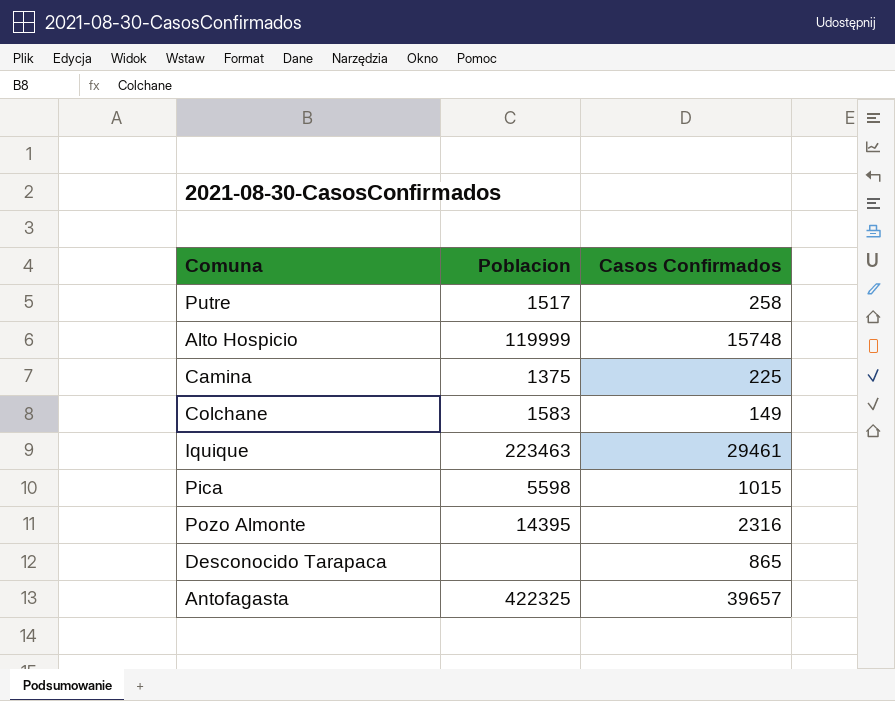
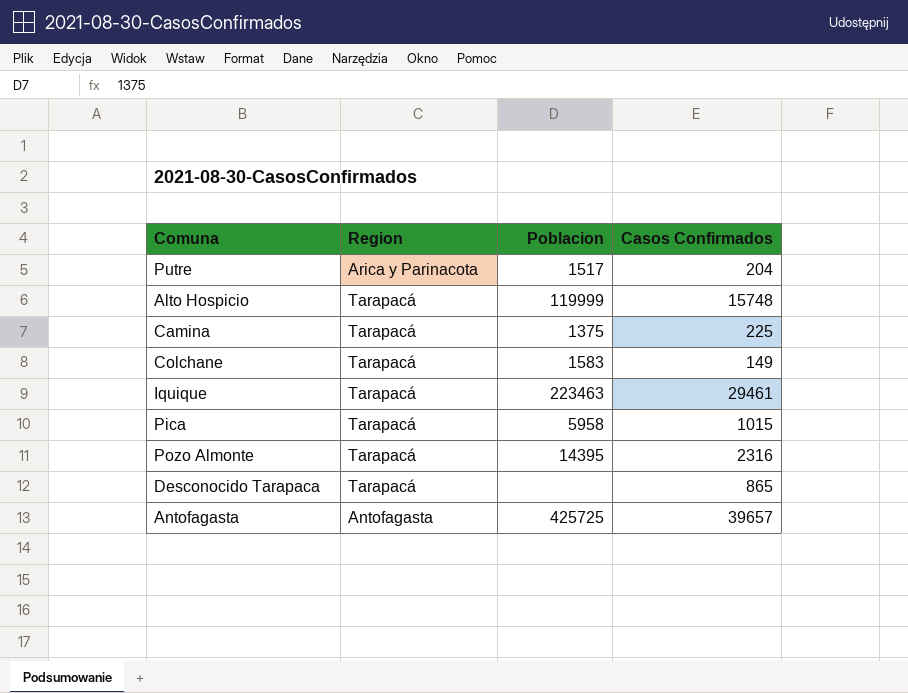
column Region | position: none -> 2
Putre | Casos Confirmados: 258 -> 204
Pica | Poblacion: 5598 -> 5958
Antofagasta | Poblacion: 422325 -> 425725

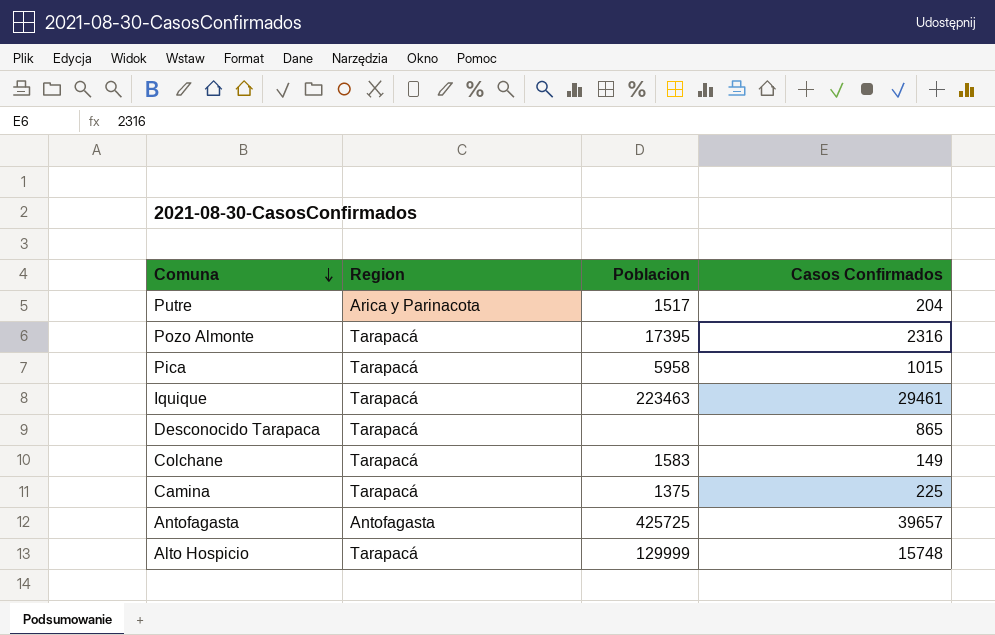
row order: none -> Comuna descending
Pozo Almonte | Poblacion: 14395 -> 17395
Alto Hospicio | Poblacion: 119999 -> 129999

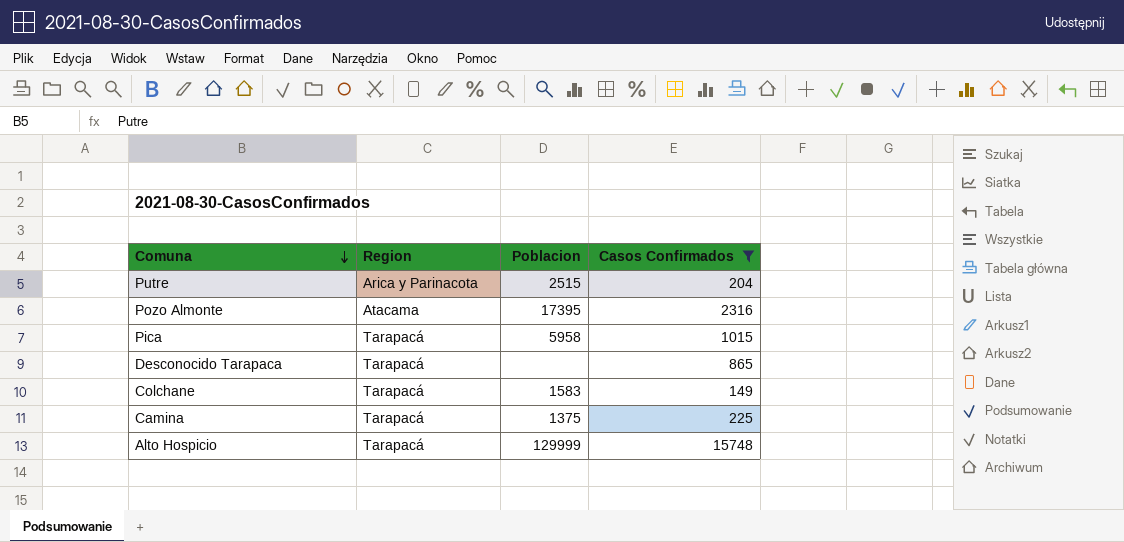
filter: none -> Casos Confirmados <= 15748
Putre | Poblacion: 1517 -> 2515
Pozo Almonte | Region: Tarapacá -> Atacama

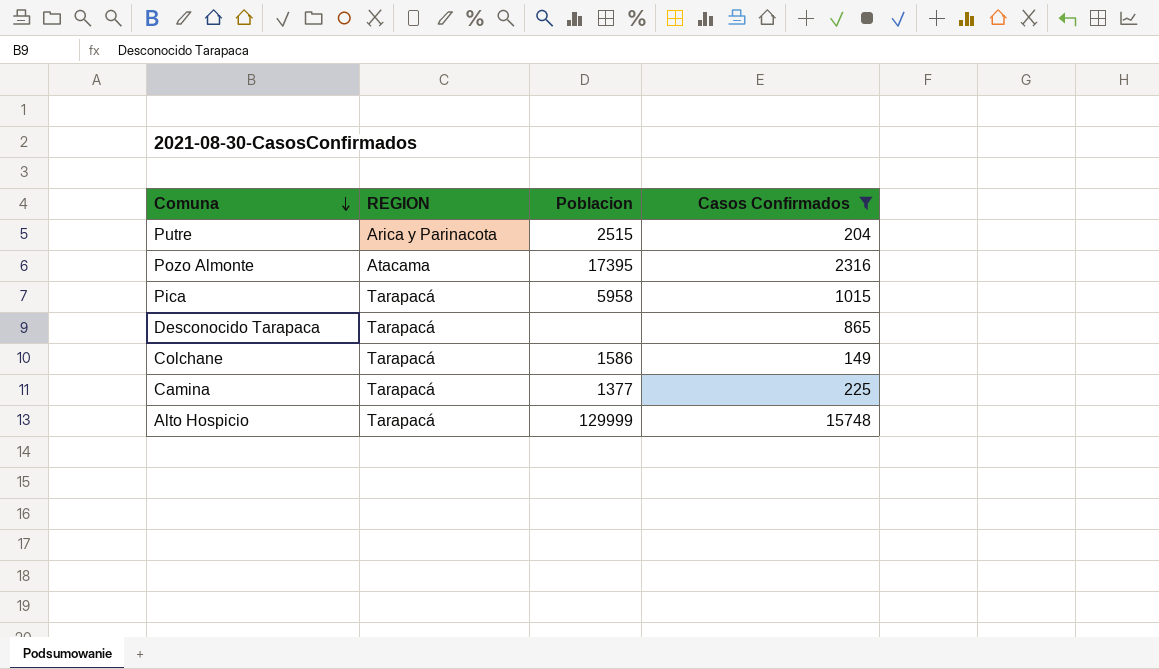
column name: Region -> REGION
Colchane | Poblacion: 1583 -> 1586
Camina | Poblacion: 1375 -> 1377

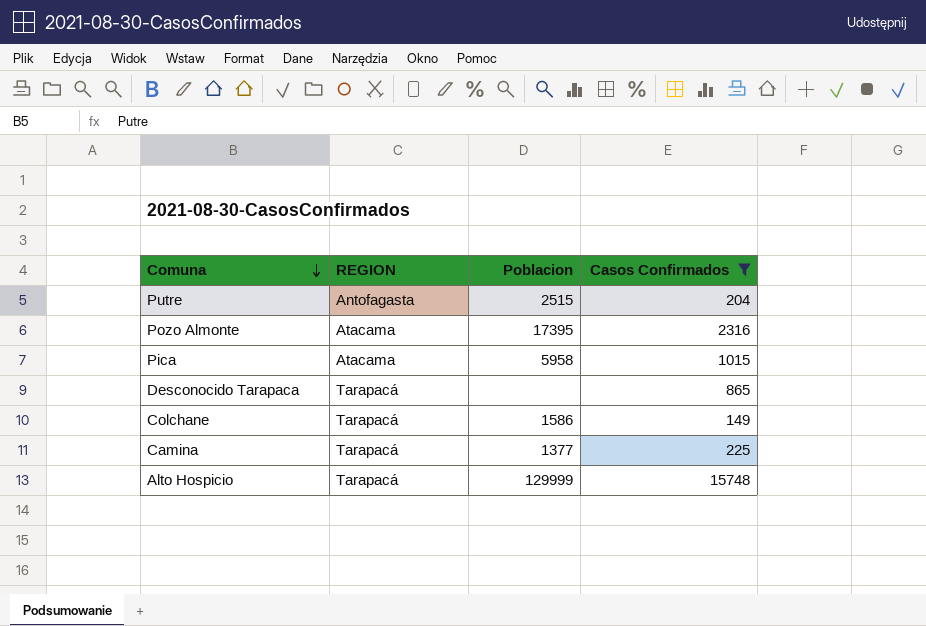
Putre | REGION: Arica y Parinacota -> Antofagasta
Pica | REGION: Tarapacá -> Atacama

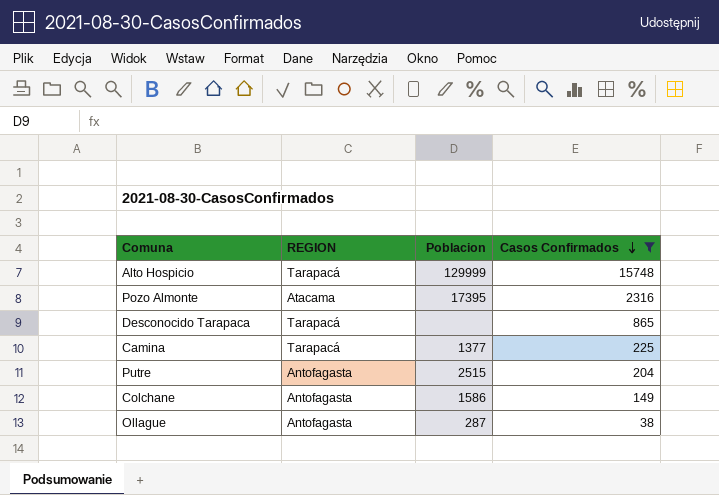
row order: Comuna descending -> Casos Confirmados descending
row Pica: Atacama | 5958 | 1015 -> none
Colchane | REGION: Tarapacá -> Antofagasta
row Ollague: none -> Antofagasta | 287 | 38

